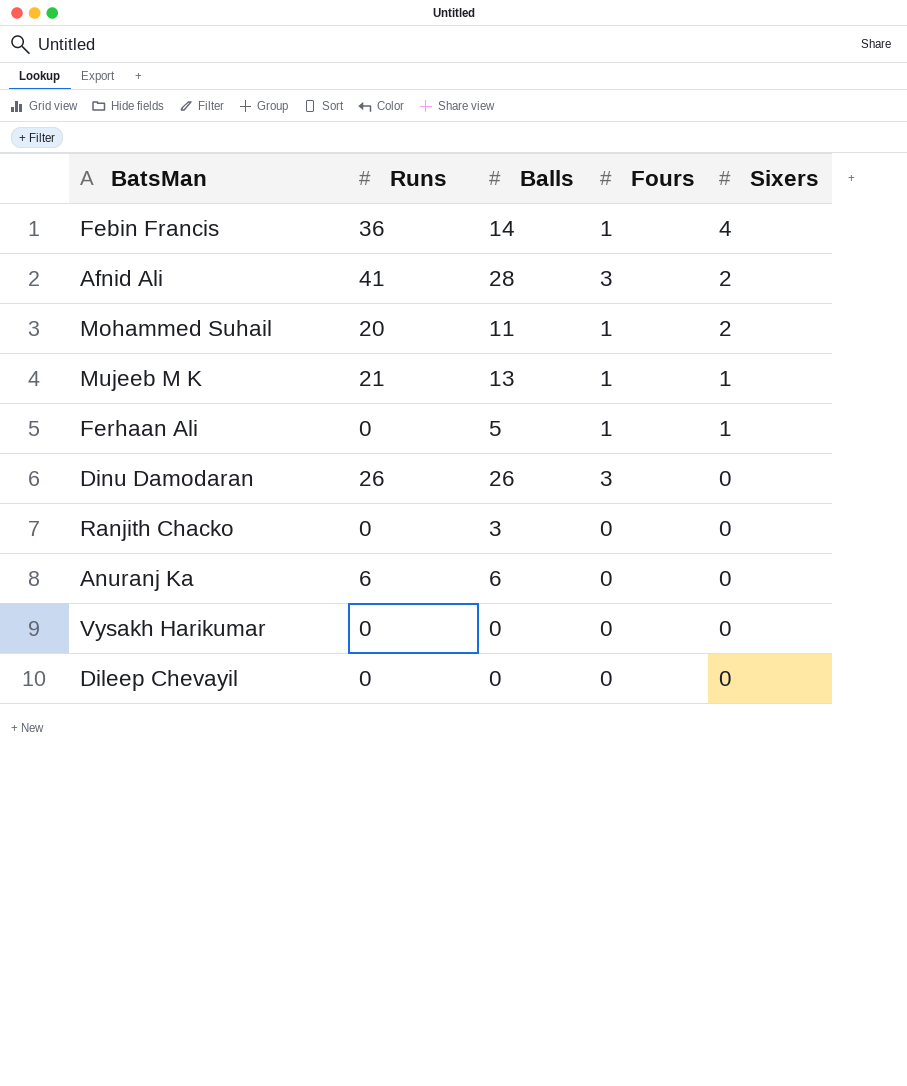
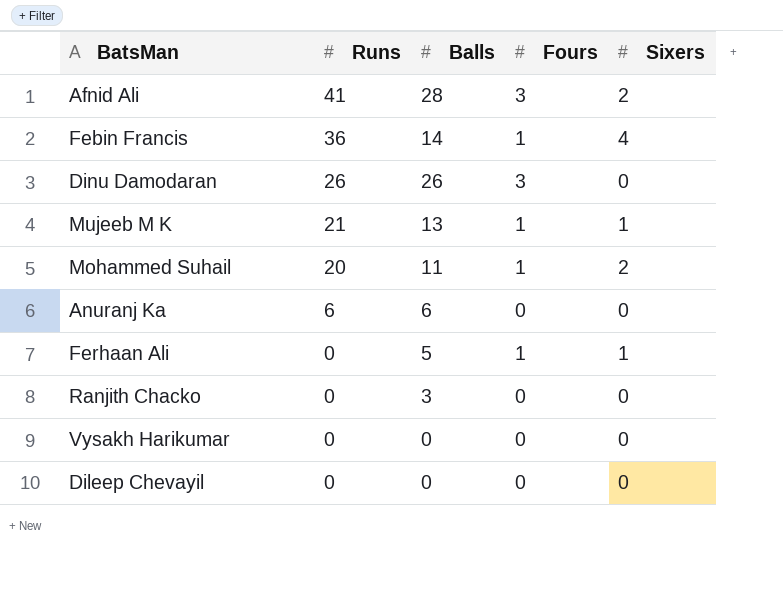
row order: Sixers descending -> Runs descending

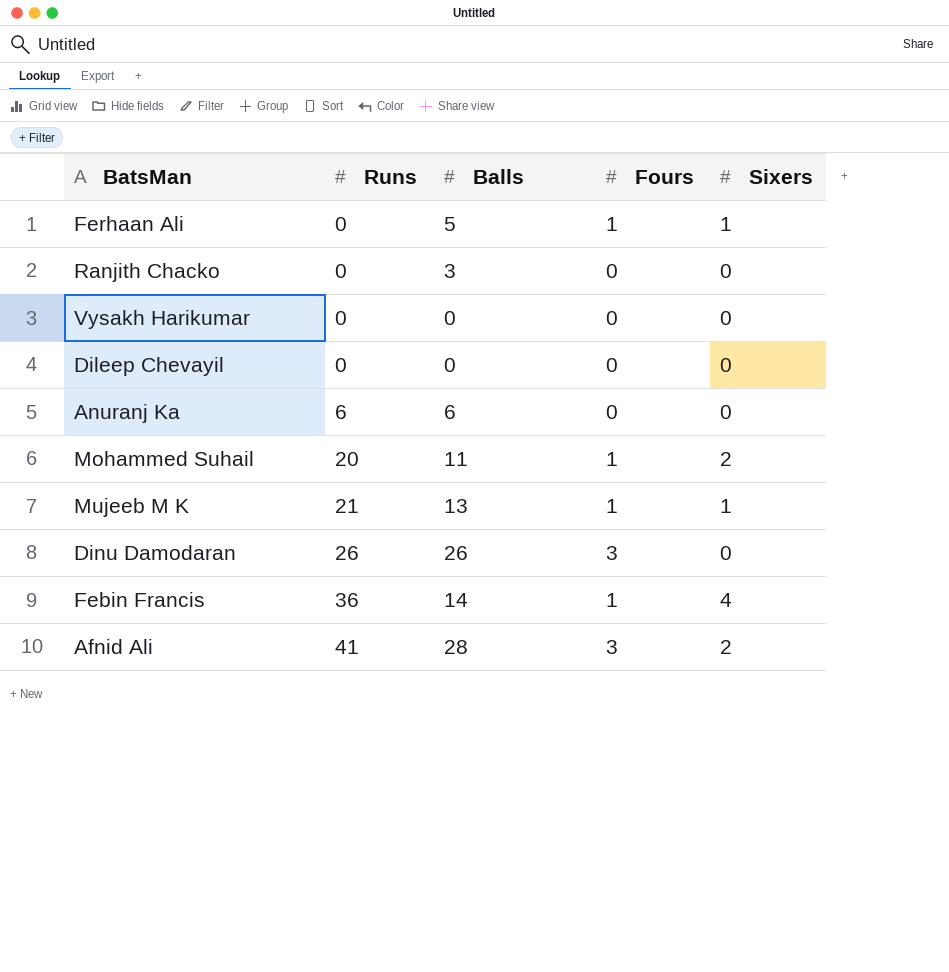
row order: Runs descending -> Runs ascending

